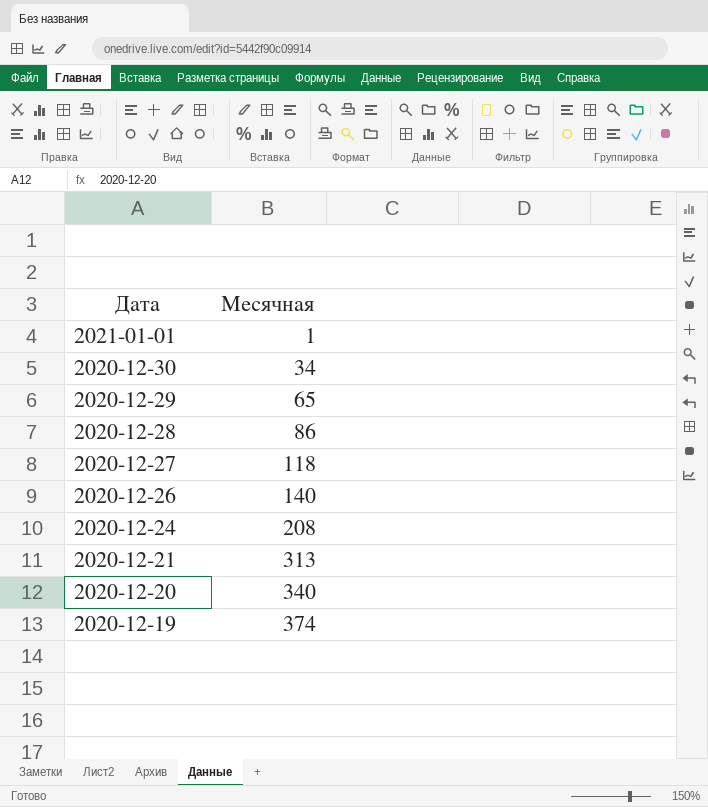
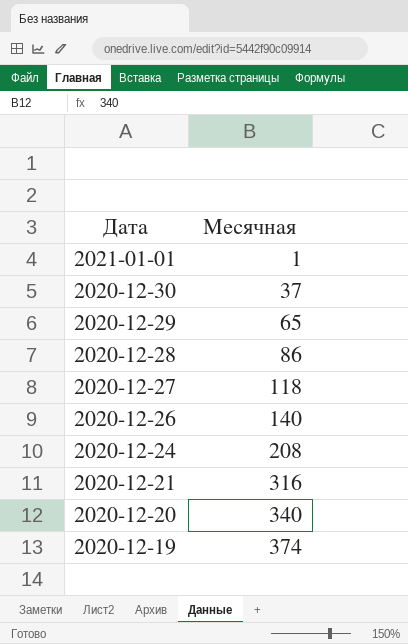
2020-12-30 | Месячная: 34 -> 37
2020-12-21 | Месячная: 313 -> 316

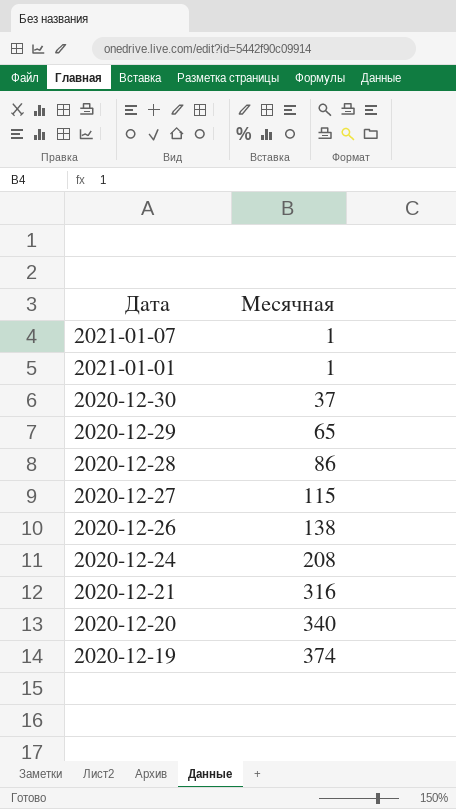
row 2021-01-07: none -> 1
2020-12-27 | Месячная: 118 -> 115
2020-12-26 | Месячная: 140 -> 138

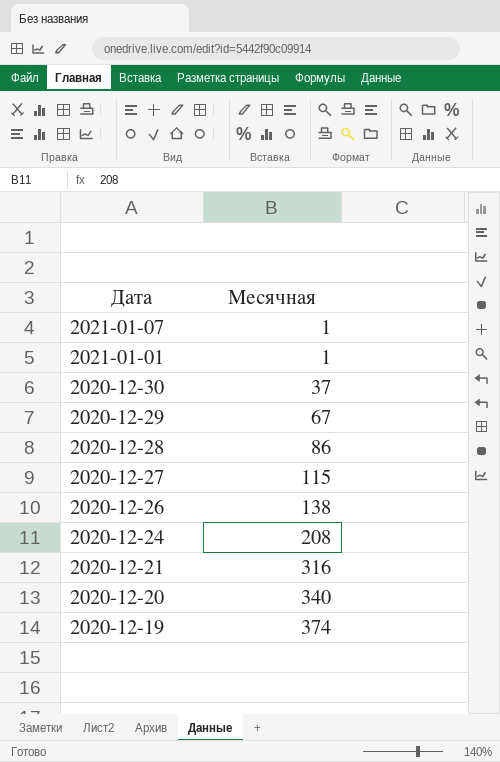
2020-12-29 | Месячная: 65 -> 67

